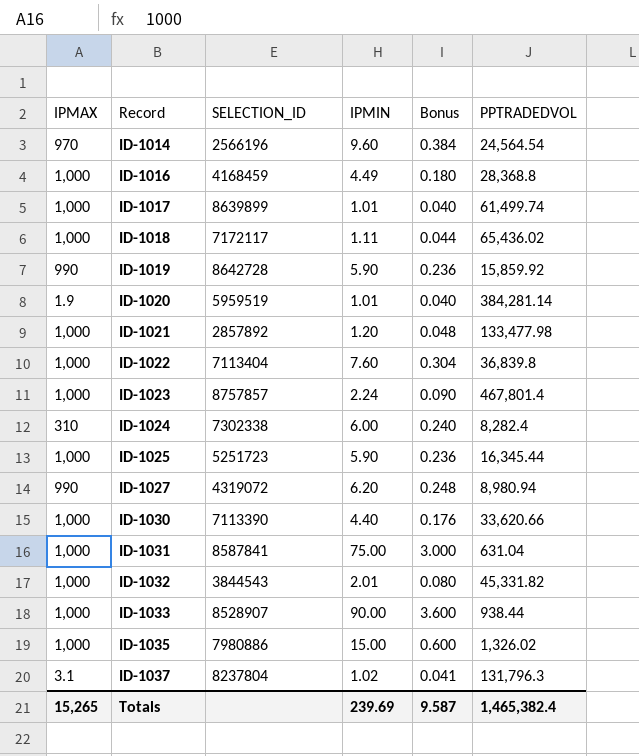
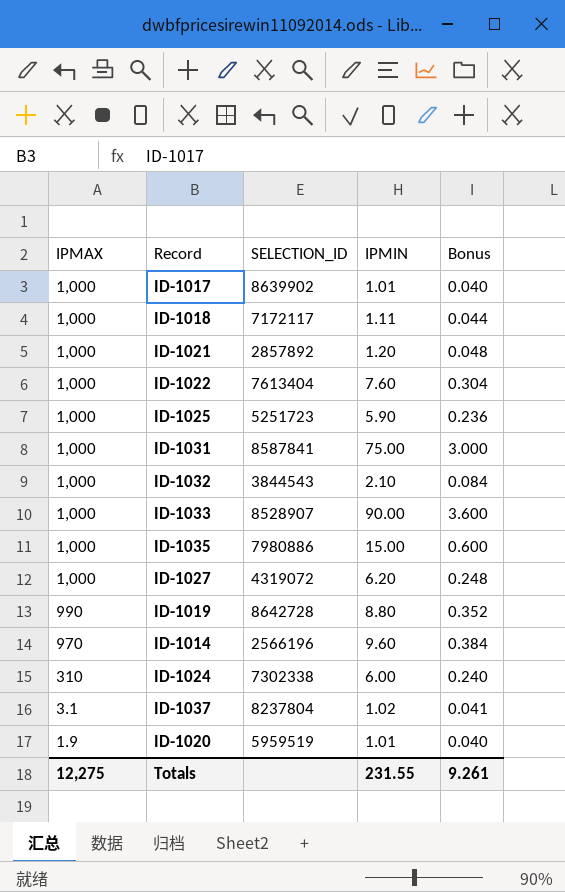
row order: Record ascending -> IPMAX descending
column PPTRADEDVOL | position: 6 -> none
row ID-1016: 1,000 | 4168459 | 4.49 | 0.180 | 28,368.8 -> none
row ID-1023: 1,000 | 8757857 | 2.24 | 0.090 | 467,801.4 -> none
row ID-1030: 1,000 | 7113390 | 4.40 | 0.176 | 33,620.66 -> none
ID-1017 | SELECTION_ID: 8639899 -> 8639902
ID-1022 | SELECTION_ID: 7113404 -> 7613404
ID-1032 | IPMIN: 2.01 -> 2.10
ID-1032 | Bonus: 0.080 -> 0.084
ID-1027 | IPMAX: 990 -> 1,000
ID-1019 | IPMIN: 5.90 -> 8.80
ID-1019 | Bonus: 0.236 -> 0.352
Totals | IPMAX: 15,265 -> 12,275
Totals | IPMIN: 239.69 -> 231.55
Totals | Bonus: 9.587 -> 9.261

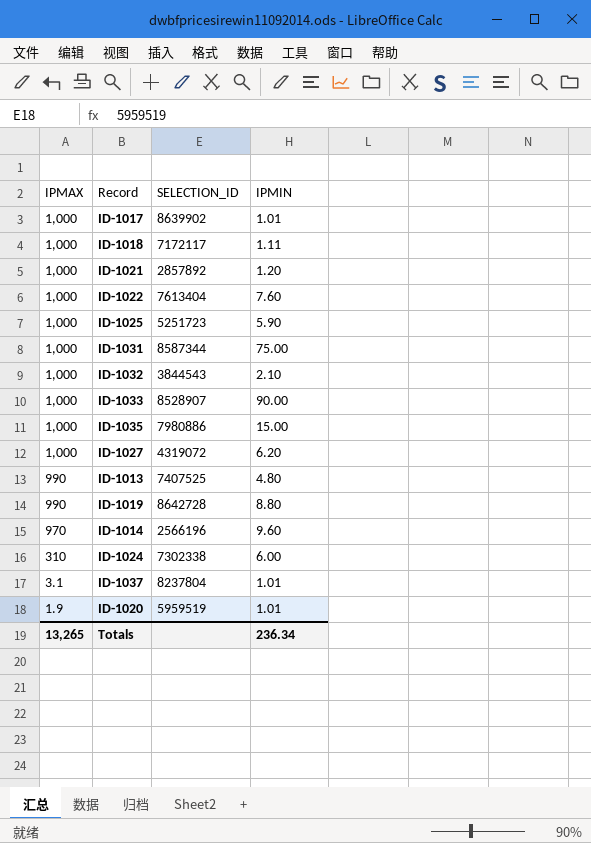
column Bonus | formula: [IPMIN] * 0.04 -> none
ID-1031 | SELECTION_ID: 8587841 -> 8587344
row ID-1013: none -> 990 | 7407525 | 4.80
ID-1037 | IPMIN: 1.02 -> 1.01
Totals | IPMAX: 12,275 -> 13,265
Totals | IPMIN: 231.55 -> 236.34

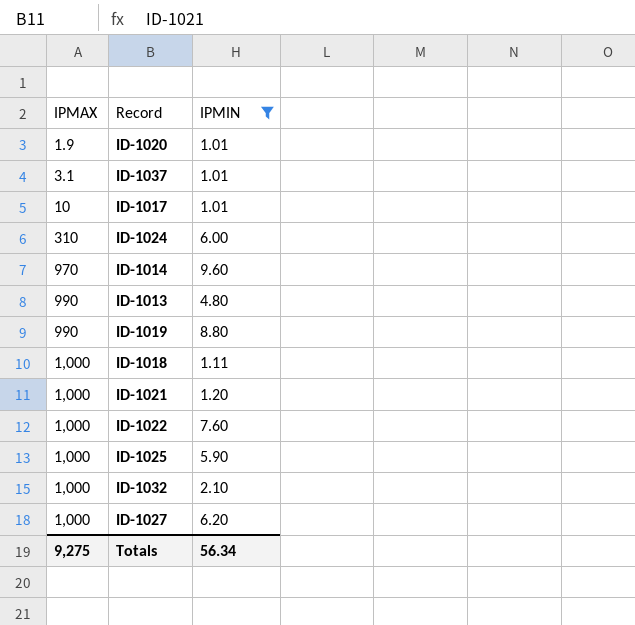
filter: none -> IPMIN <= 9.60
row order: IPMAX descending -> IPMAX ascending
column SELECTION_ID | position: 3 -> none
ID-1017 | IPMAX: 1,000 -> 10
Totals | IPMAX: 13,265 -> 9,275
Totals | IPMIN: 236.34 -> 56.34

